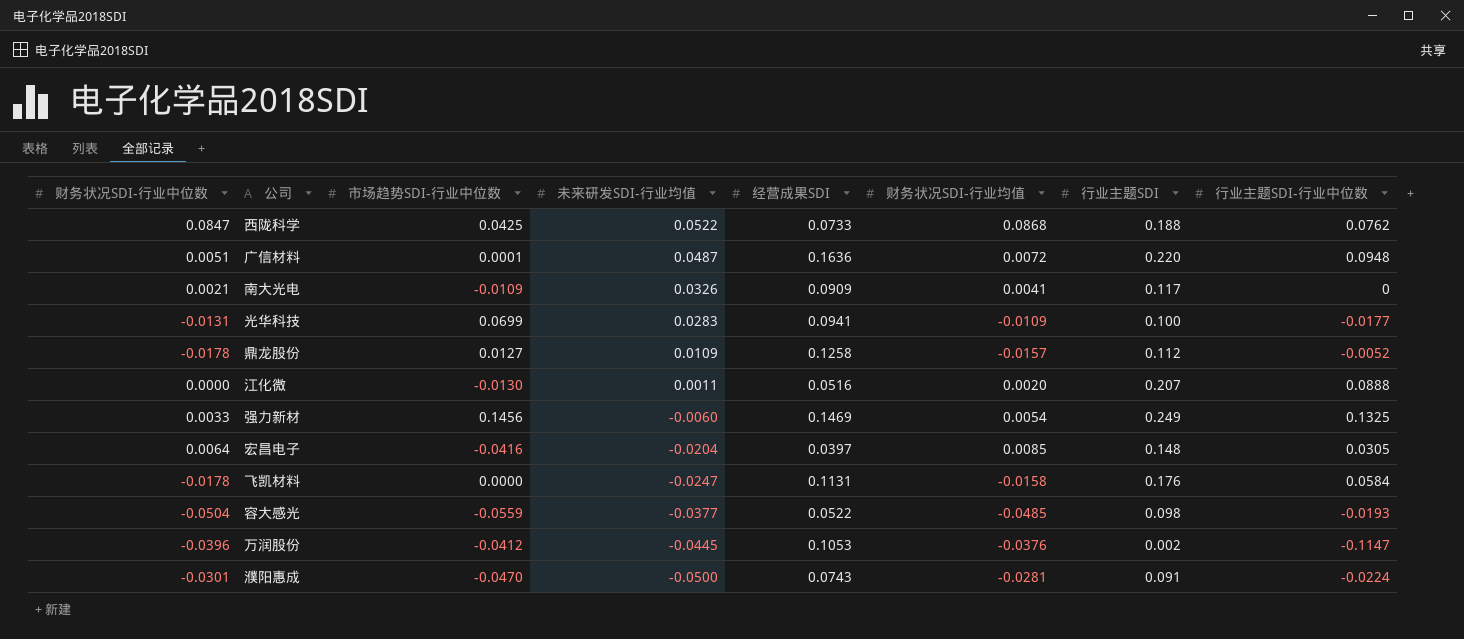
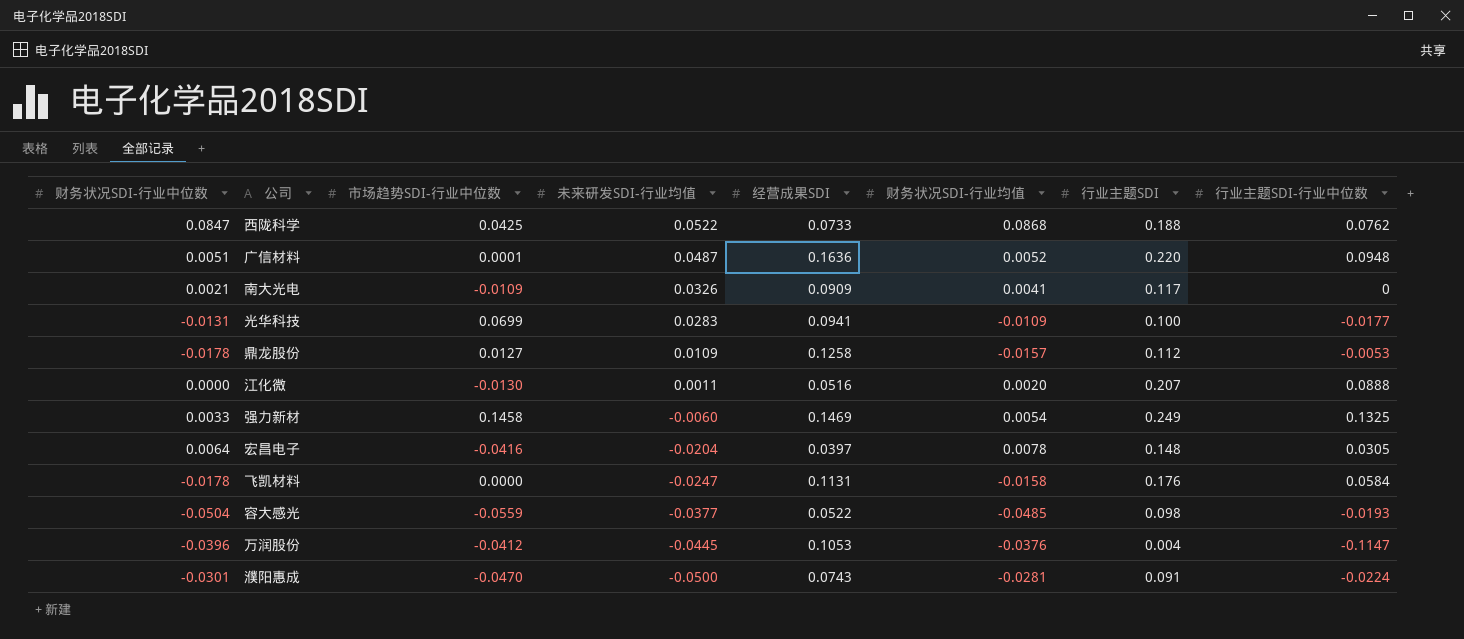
广信材料 | 财务状况SDI-行业均值: 0.0072 -> 0.0052
鼎龙股份 | 行业主题SDI-行业中位数: -0.0052 -> -0.0053
强力新材 | 市场趋势SDI-行业中位数: 0.1456 -> 0.1458
宏昌电子 | 财务状况SDI-行业均值: 0.0085 -> 0.0078
万润股份 | 行业主题SDI: 0.002 -> 0.004

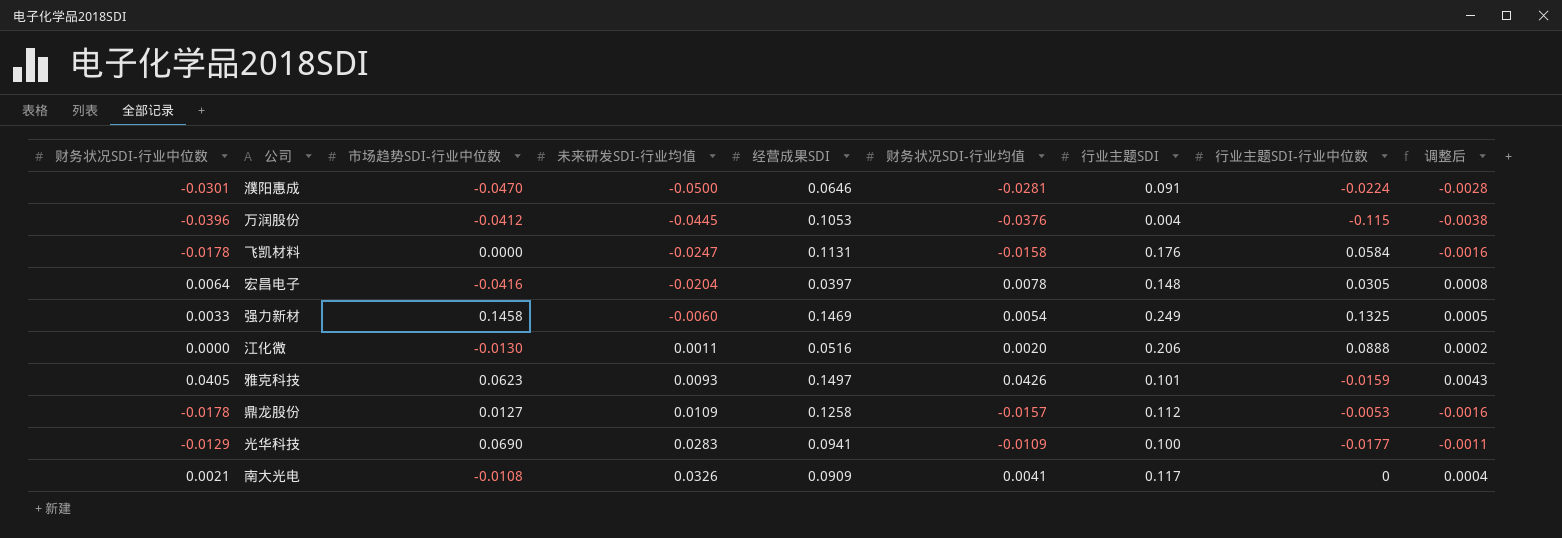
row order: 未来研发SDI-行业均值 descending -> 未来研发SDI-行业均值 ascending
column 调整后 | formula: none -> [财务状况SDI-行业均值] * 0.1
row 西陇科学: 0.0847 | 0.0425 | 0.0522 | 0.0733 | 0.0868 | 0.188 | 0.0762 -> none
row 广信材料: 0.0051 | 0.0001 | 0.0487 | 0.1636 | 0.0052 | 0.220 | 0.0948 -> none
row 容大感光: -0.0504 | -0.0559 | -0.0377 | 0.0522 | -0.0485 | 0.098 | -0.0193 -> none
濮阳惠成 | 经营成果SDI: 0.0743 -> 0.0646
万润股份 | 行业主题SDI-行业中位数: -0.1147 -> -0.115
江化微 | 行业主题SDI: 0.207 -> 0.206
row 雅克科技: none -> 0.0405 | 0.0623 | 0.0093 | 0.1497 | 0.0426 | 0.101 | -0.0159 | 0.0043
光华科技 | 财务状况SDI-行业中位数: -0.0131 -> -0.0129
光华科技 | 市场趋势SDI-行业中位数: 0.0699 -> 0.0690
南大光电 | 市场趋势SDI-行业中位数: -0.0109 -> -0.0108

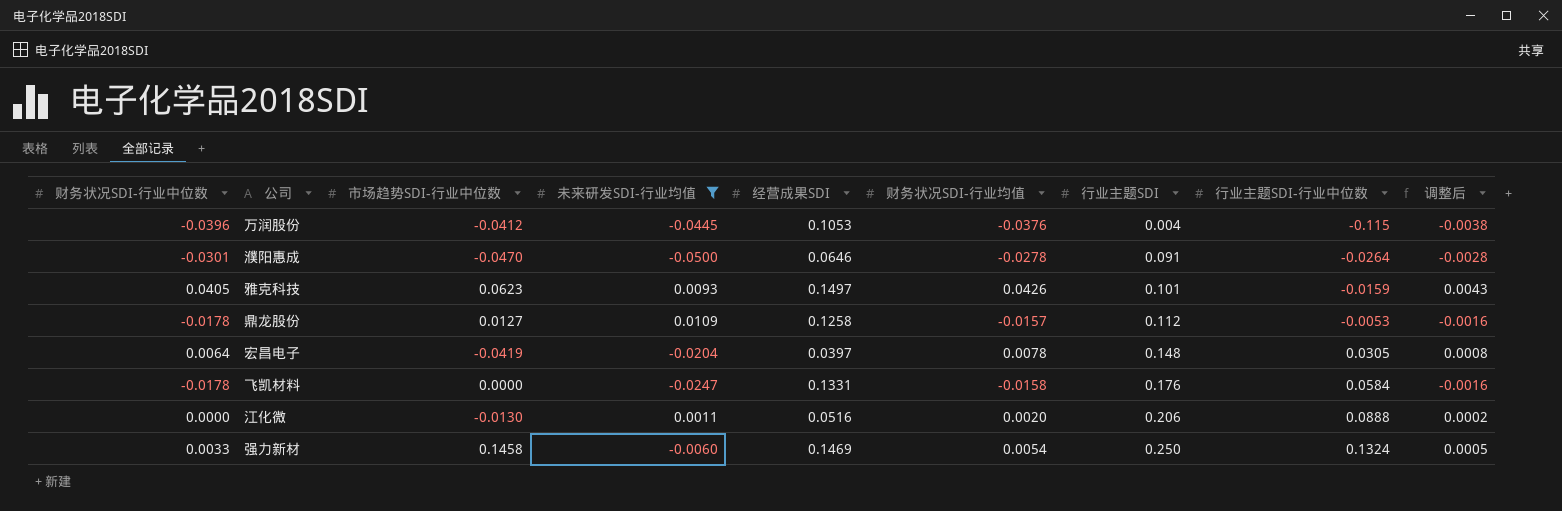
filter: none -> 未来研发SDI-行业均值 <= 0.0109
row order: 未来研发SDI-行业均值 ascending -> 行业主题SDI ascending
濮阳惠成 | 财务状况SDI-行业均值: -0.0281 -> -0.0278
濮阳惠成 | 行业主题SDI-行业中位数: -0.0224 -> -0.0264
宏昌电子 | 市场趋势SDI-行业中位数: -0.0416 -> -0.0419
飞凯材料 | 经营成果SDI: 0.1131 -> 0.1331
强力新材 | 行业主题SDI: 0.249 -> 0.250
强力新材 | 行业主题SDI-行业中位数: 0.1325 -> 0.1324

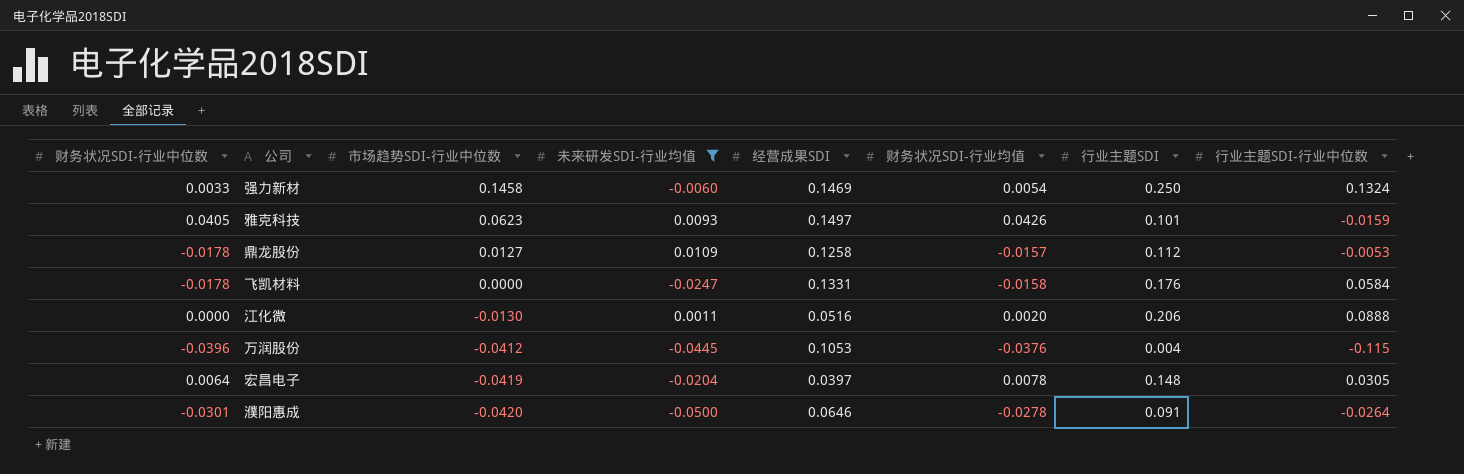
row order: 行业主题SDI ascending -> 市场趋势SDI-行业中位数 descending
column 调整后 | formula: [财务状况SDI-行业均值] * 0.1 -> none
濮阳惠成 | 市场趋势SDI-行业中位数: -0.0470 -> -0.0420

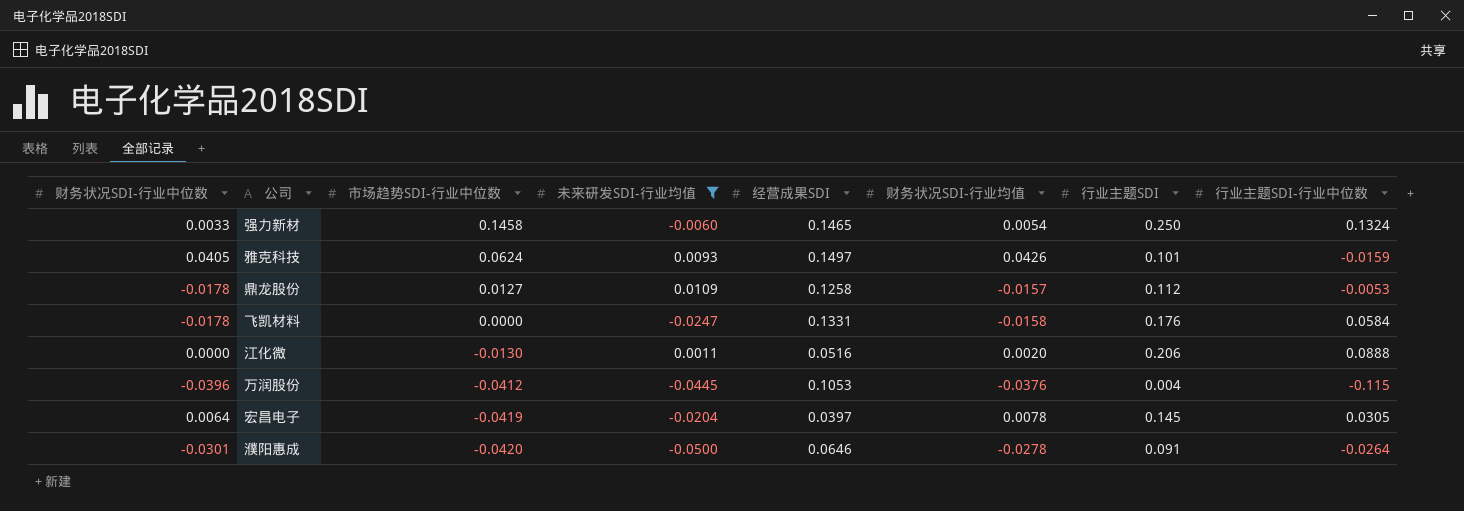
强力新材 | 经营成果SDI: 0.1469 -> 0.1465
雅克科技 | 市场趋势SDI-行业中位数: 0.0623 -> 0.0624
宏昌电子 | 行业主题SDI: 0.148 -> 0.145

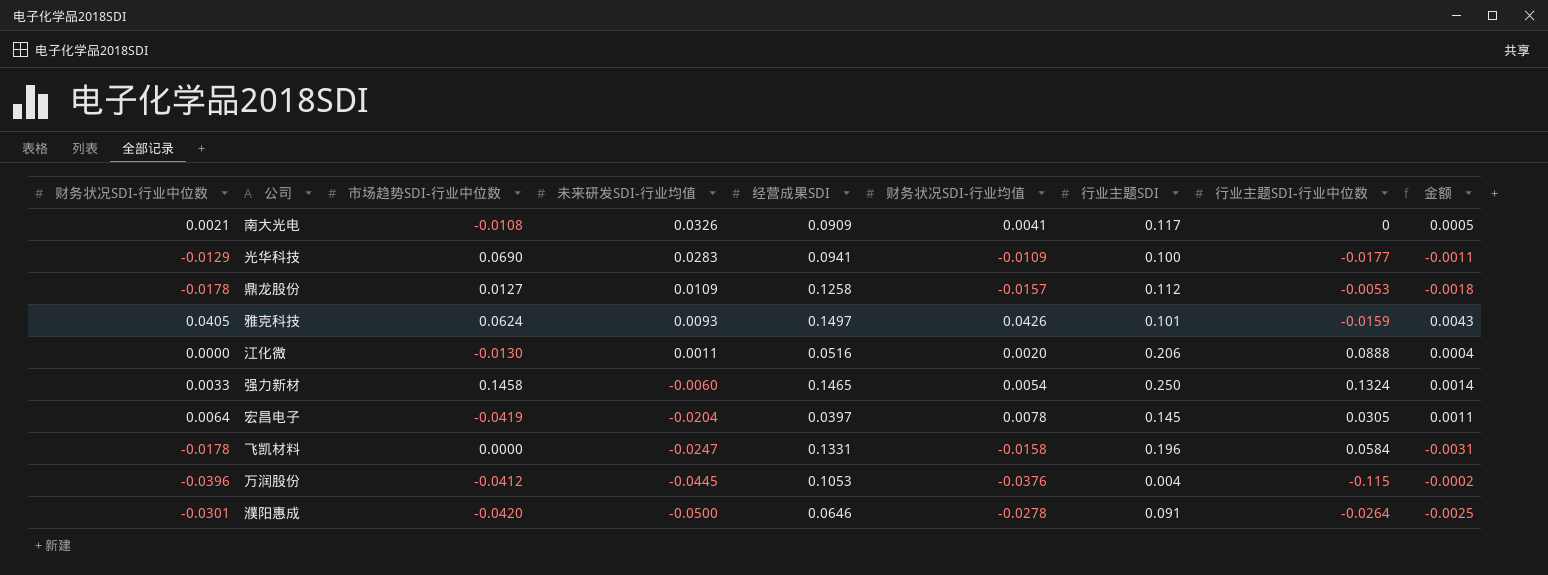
filter: 未来研发SDI-行业均值 <= 0.0109 -> none
row order: 市场趋势SDI-行业中位数 descending -> 未来研发SDI-行业均值 descending
column 金额 | formula: none -> [财务状况SDI-行业均值] * [行业主题SDI]
飞凯材料 | 行业主题SDI: 0.176 -> 0.196

